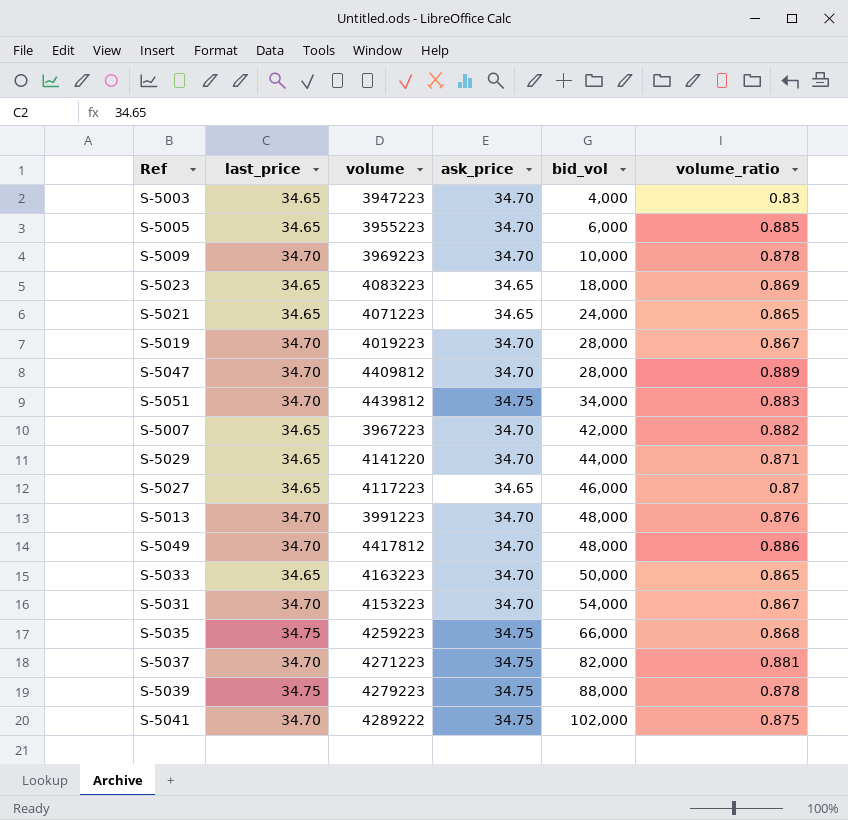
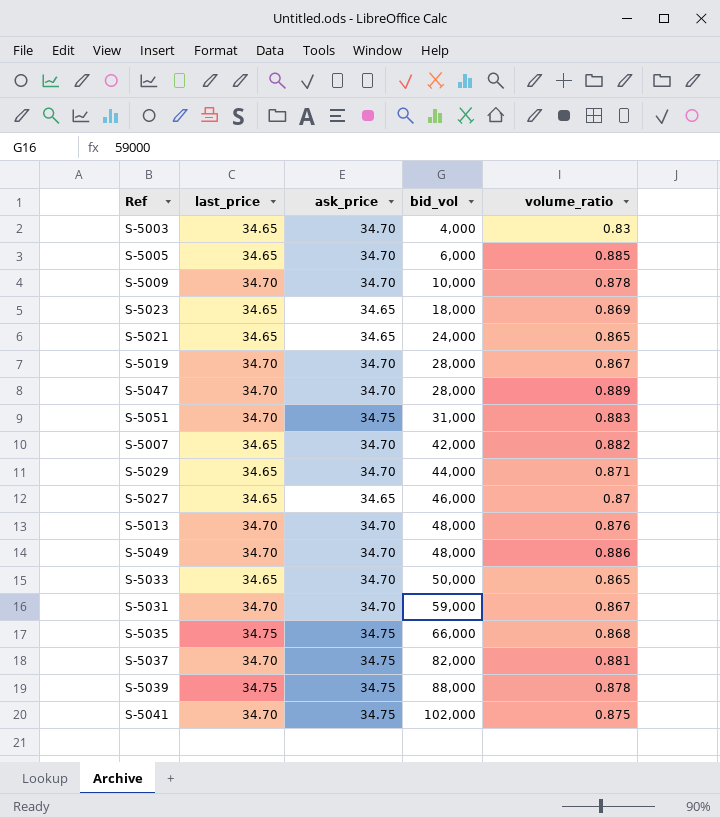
column volume | position: 3 -> none
S-5051 | bid_vol: 34,000 -> 31,000
S-5031 | bid_vol: 54,000 -> 59,000

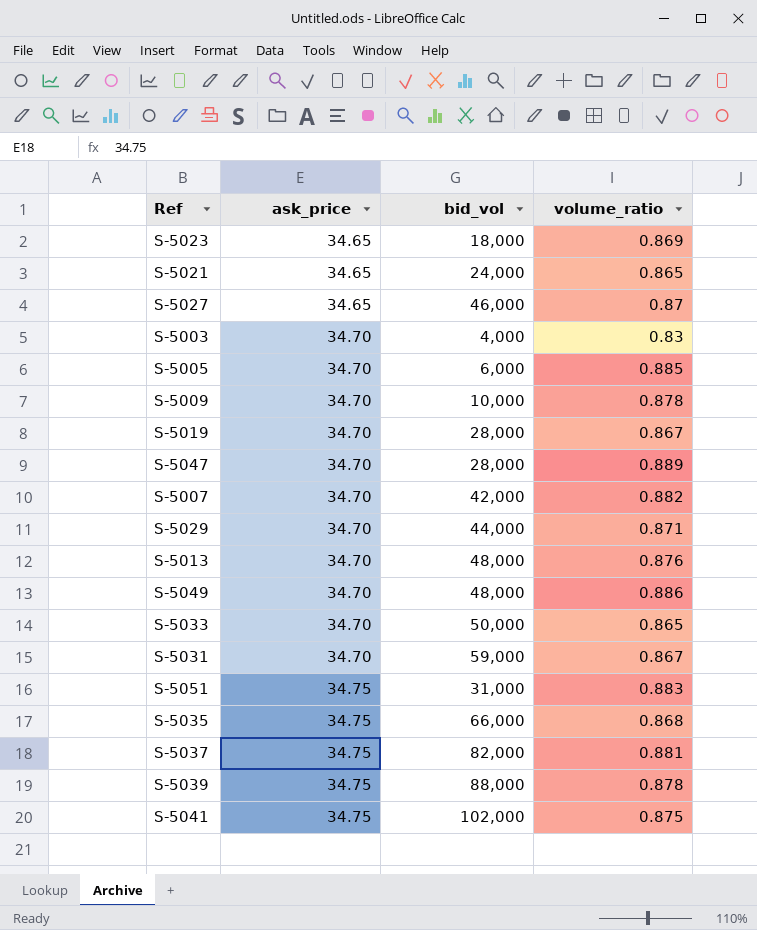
row order: bid_vol ascending -> ask_price ascending
column last_price | position: 2 -> none

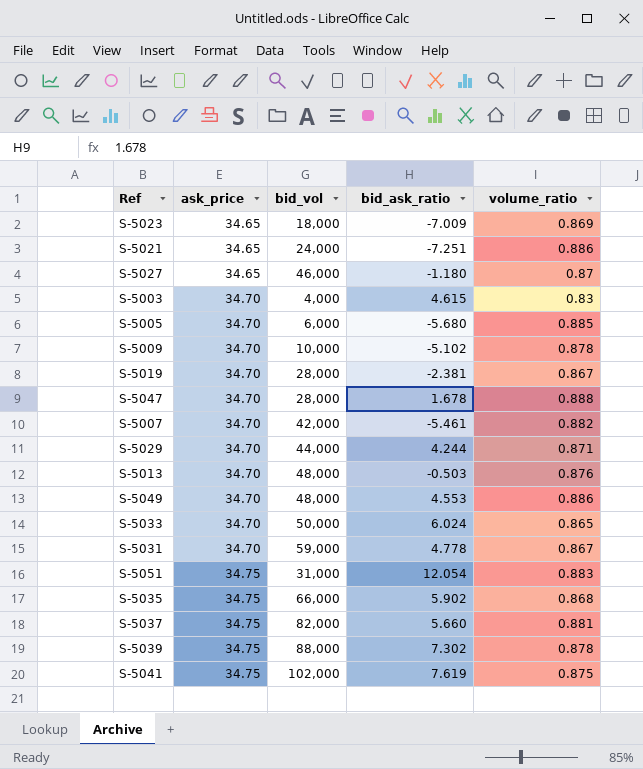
column bid_ask_ratio | position: none -> 4
S-5021 | volume_ratio: 0.865 -> 0.886
S-5047 | volume_ratio: 0.889 -> 0.888

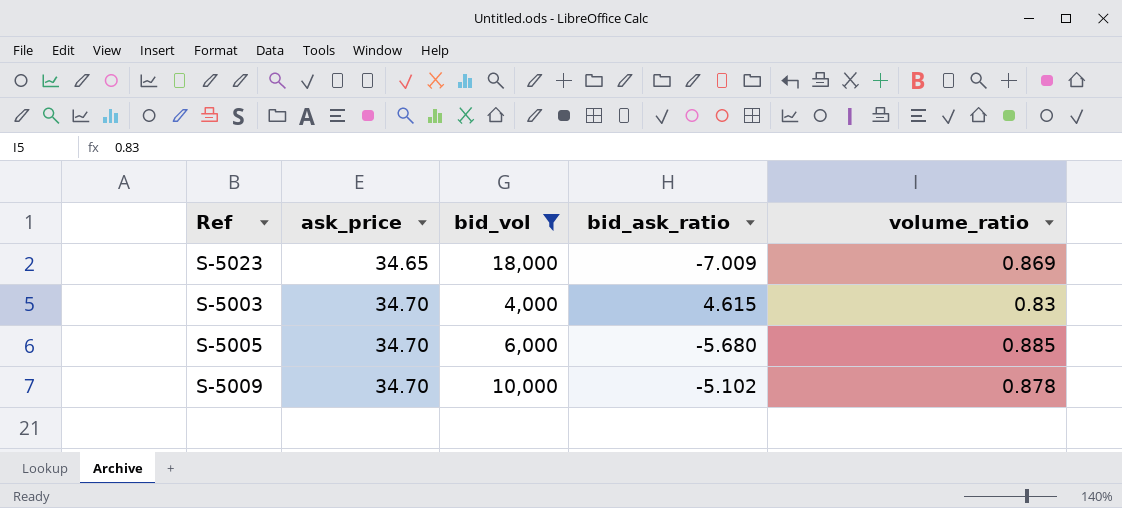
filter: none -> bid_vol <= 18,000

